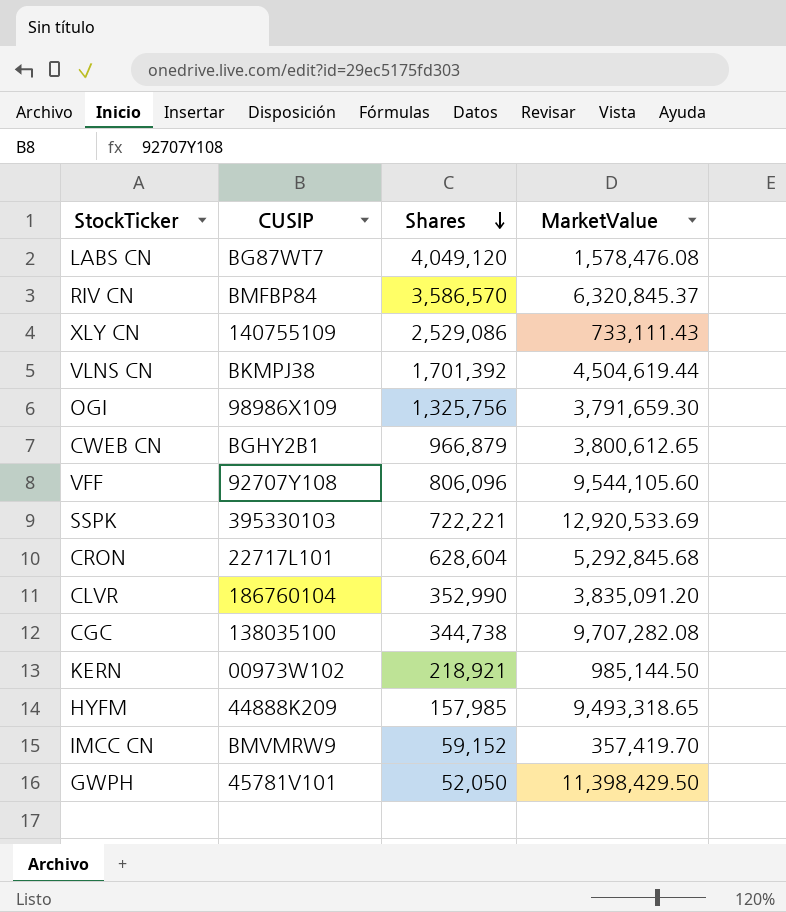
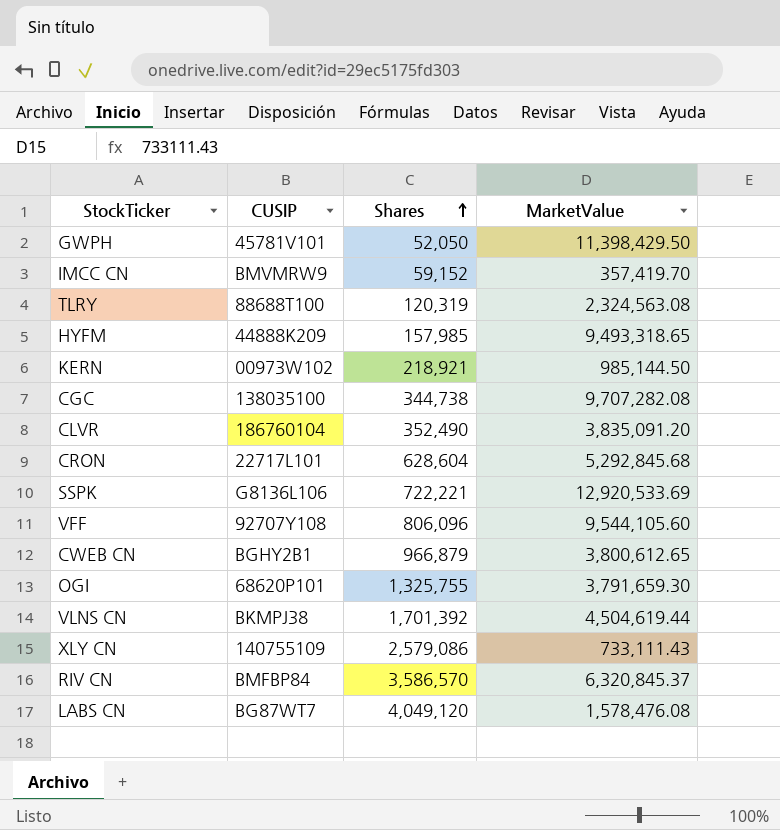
row order: Shares descending -> Shares ascending
row TLRY: none -> 88688T100 | 120,319 | 2,324,563.08
CLVR | Shares: 352,990 -> 352,490
SSPK | CUSIP: 395330103 -> G8136L106
OGI | CUSIP: 98986X109 -> 68620P101
OGI | Shares: 1,325,756 -> 1,325,755
XLY CN | Shares: 2,529,086 -> 2,579,086

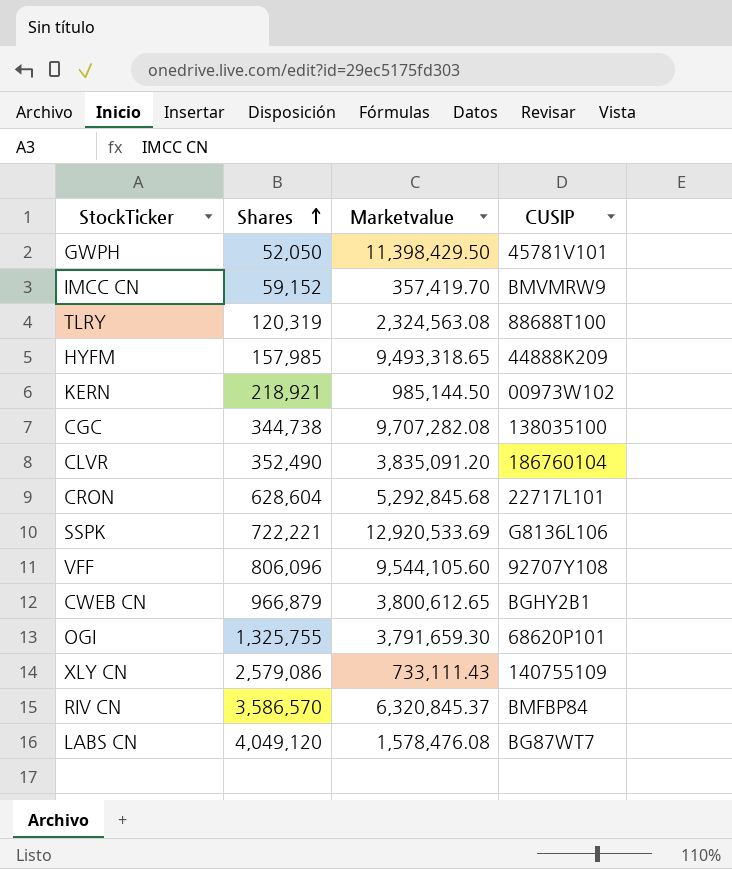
column name: MarketValue -> Marketvalue
column CUSIP | position: 2 -> 4
row VLNS CN: BKMPJ38 | 1,701,392 | 4,504,619.44 -> none

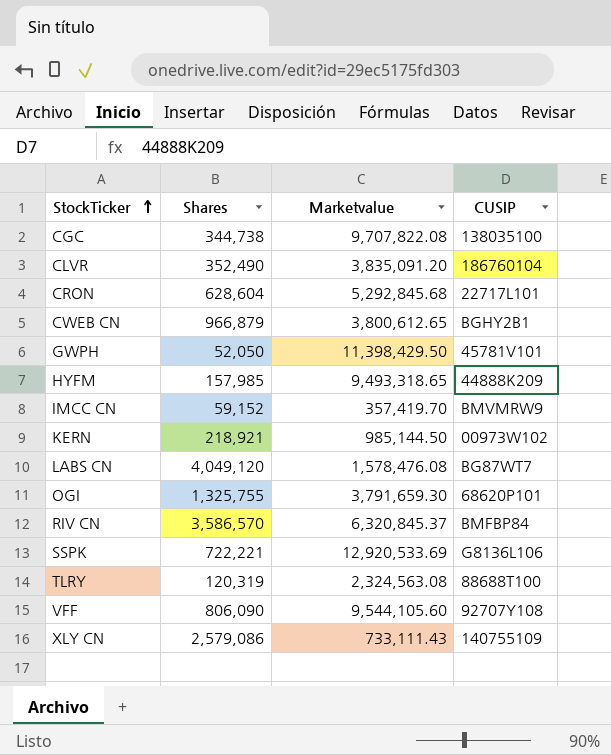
row order: Shares ascending -> StockTicker ascending
CGC | Marketvalue: 9,707,282.08 -> 9,707,822.08
VFF | Shares: 806,096 -> 806,090

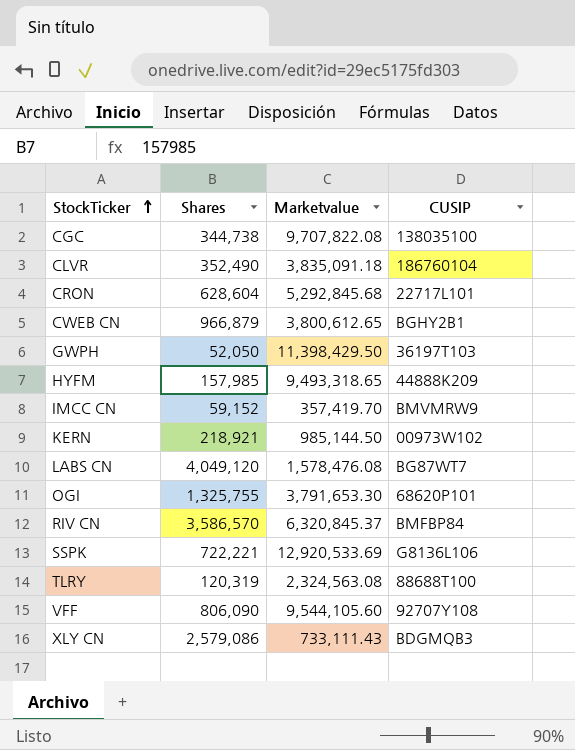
CLVR | Marketvalue: 3,835,091.20 -> 3,835,091.18
GWPH | CUSIP: 45781V101 -> 36197T103
OGI | Marketvalue: 3,791,659.30 -> 3,791,653.30
XLY CN | CUSIP: 140755109 -> BDGMQB3

